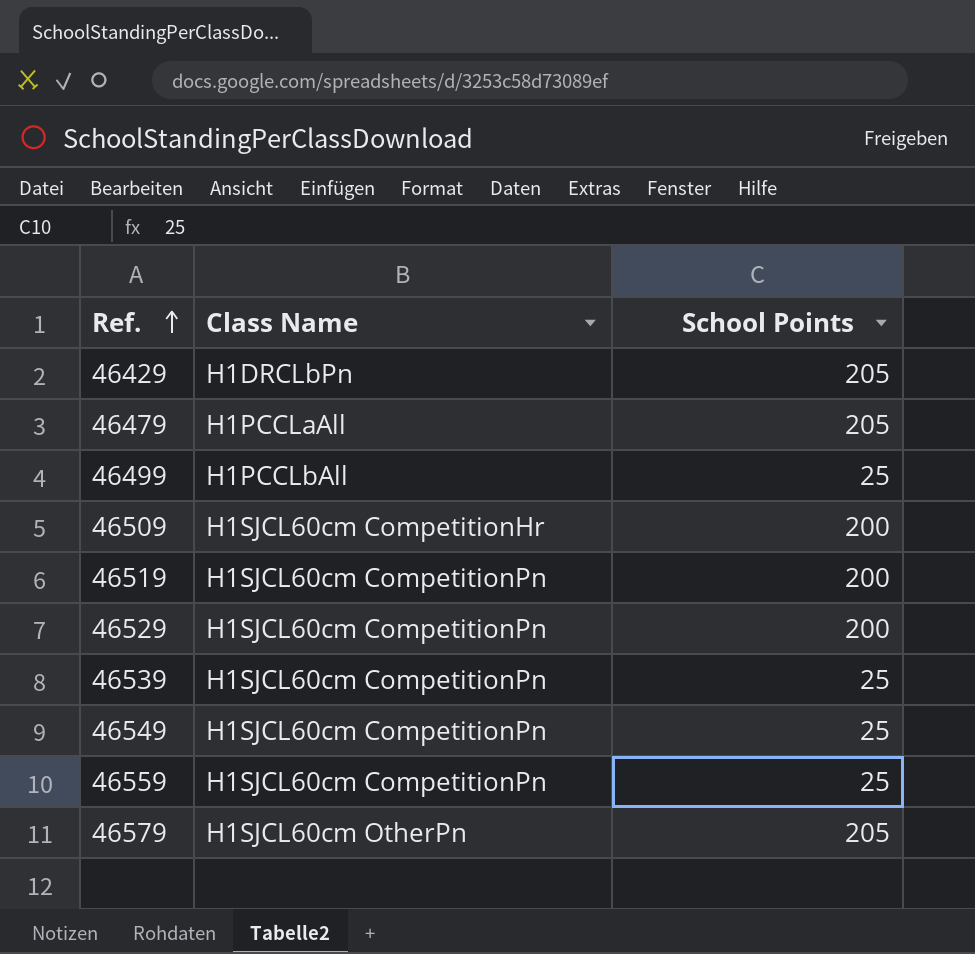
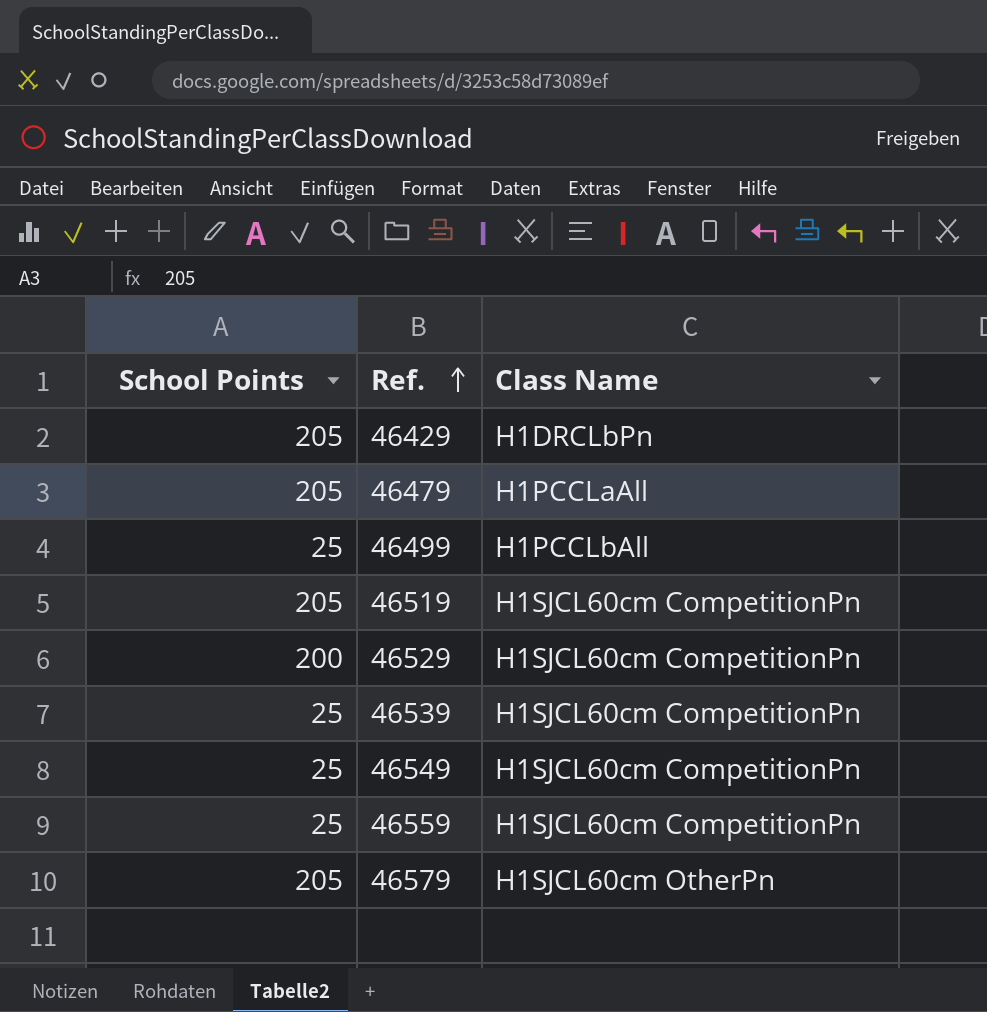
column School Points | position: 3 -> 1
row 46509: H1SJCL60cm CompetitionHr | 200 -> none
46519 | School Points: 200 -> 205

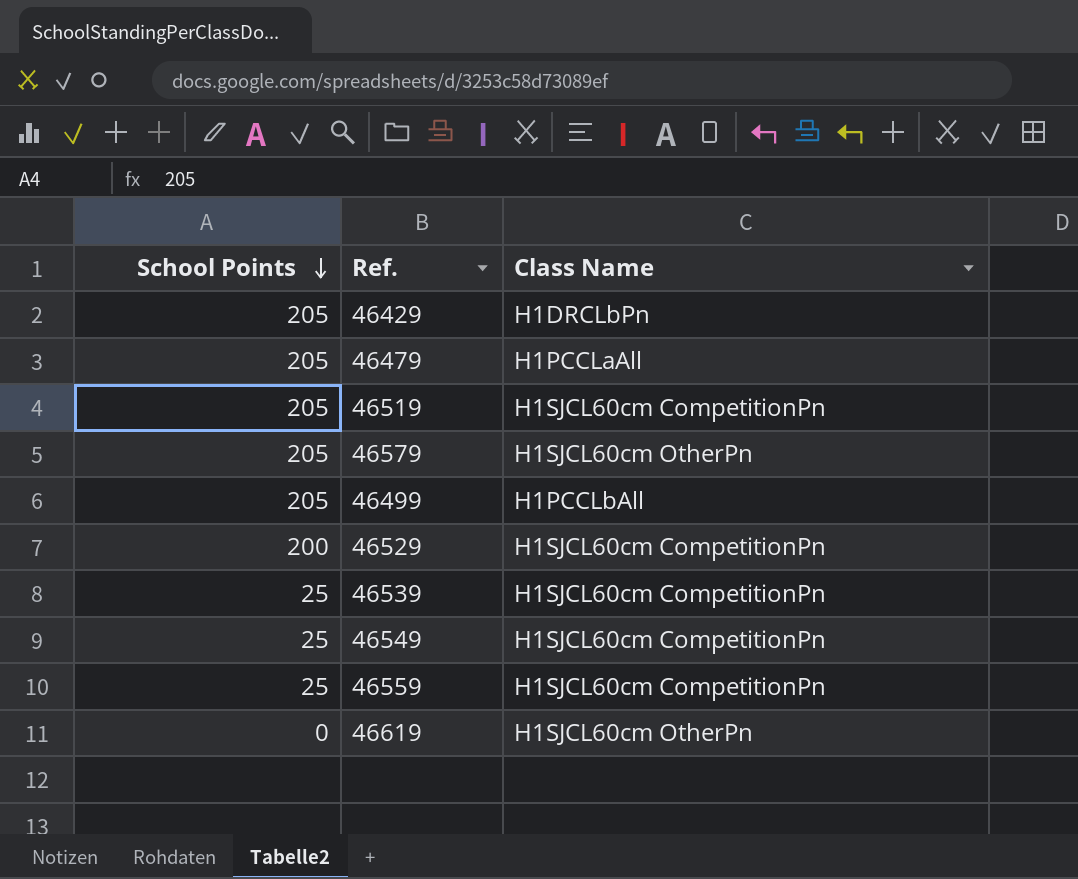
row order: Ref. ascending -> School Points descending
46499 | School Points: 25 -> 205
row 46619: none -> 0 | H1SJCL60cm OtherPn

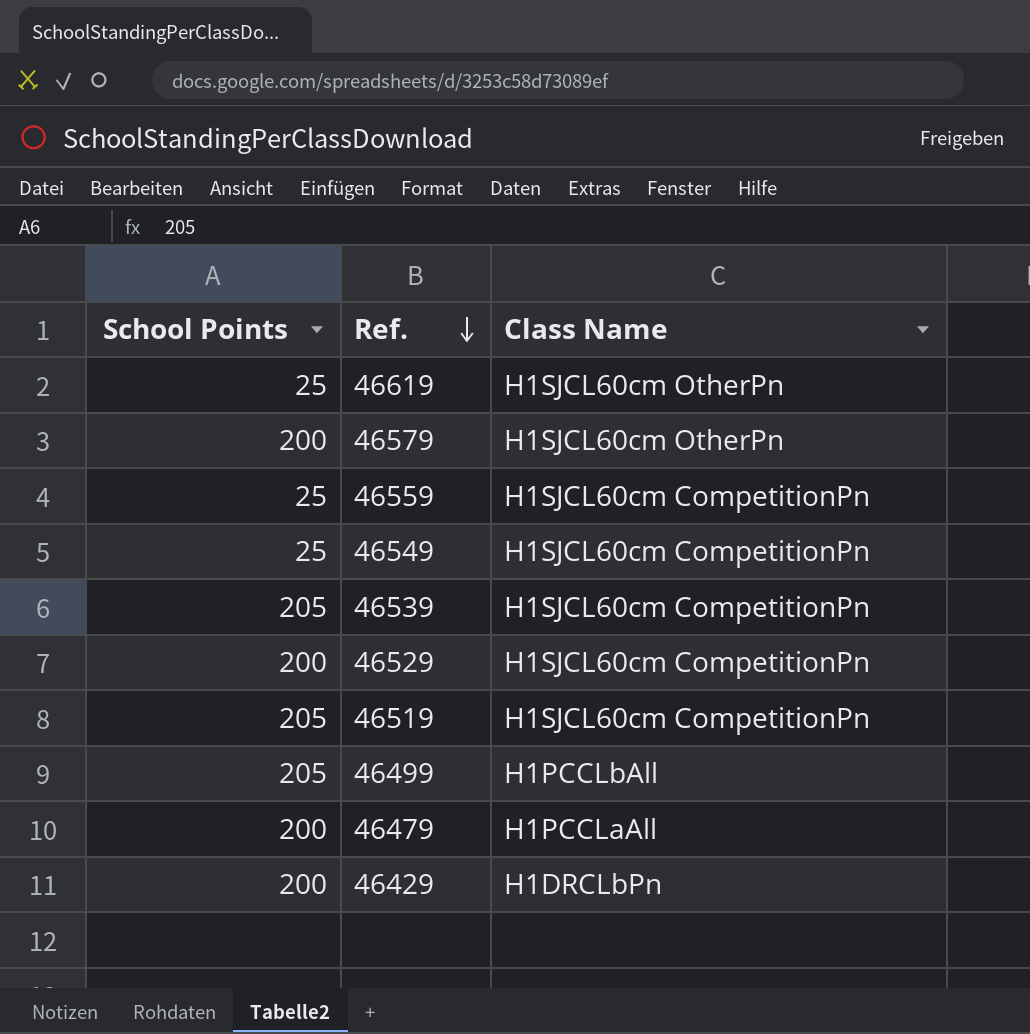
row order: School Points descending -> Ref. descending
46619 | School Points: 0 -> 25
46579 | School Points: 205 -> 200
46539 | School Points: 25 -> 205
46479 | School Points: 205 -> 200
46429 | School Points: 205 -> 200

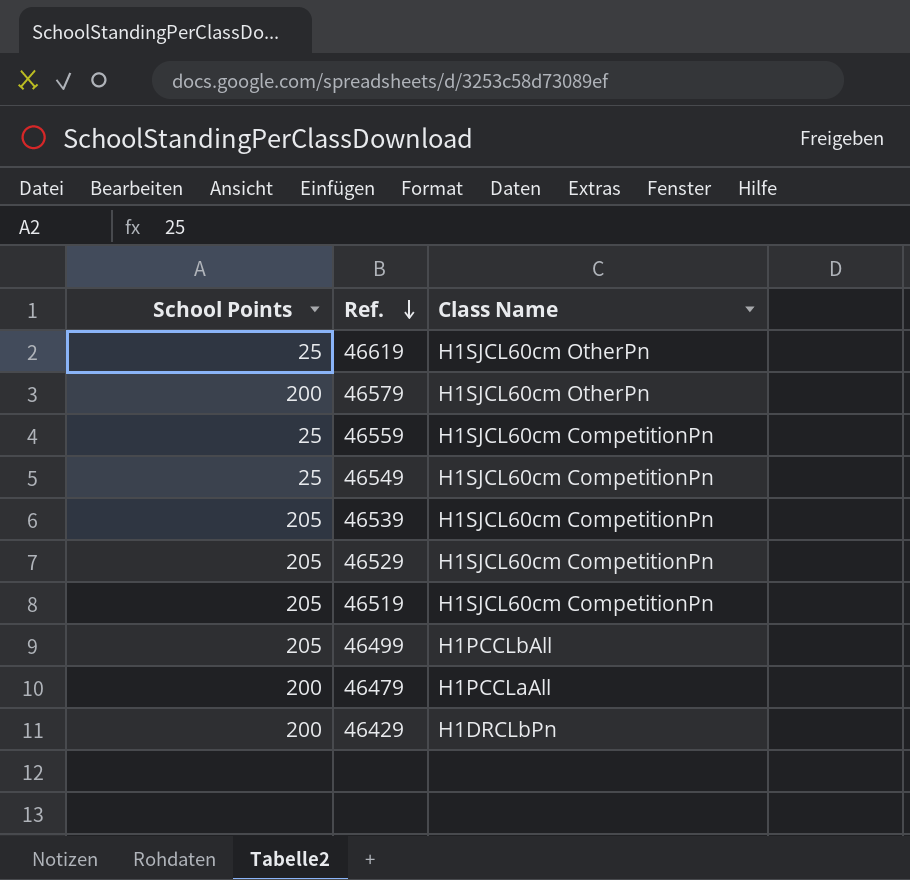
46529 | School Points: 200 -> 205

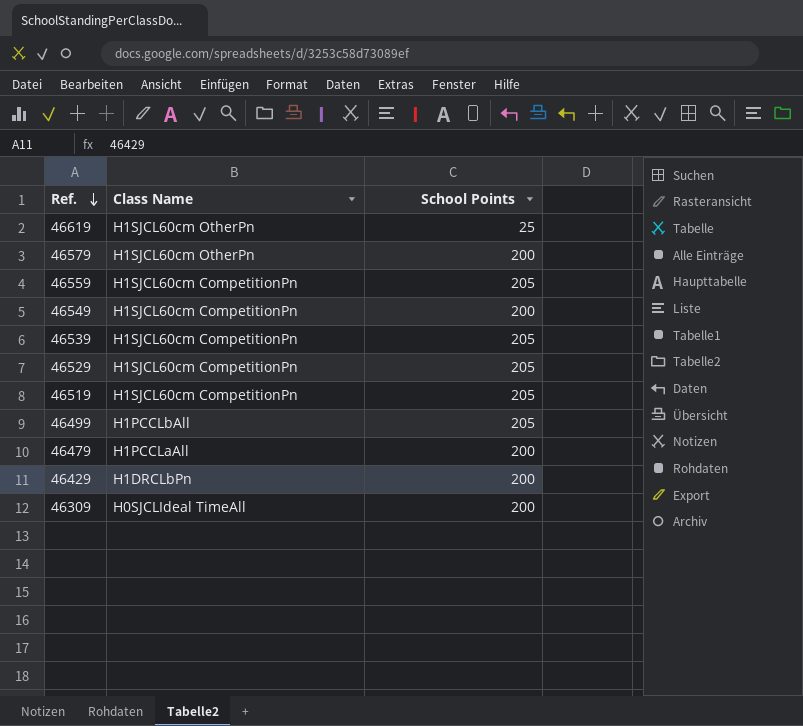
column School Points | position: 1 -> 3
46559 | School Points: 25 -> 205
46549 | School Points: 25 -> 200
row 46309: none -> H0SJCLIdeal TimeAll | 200

